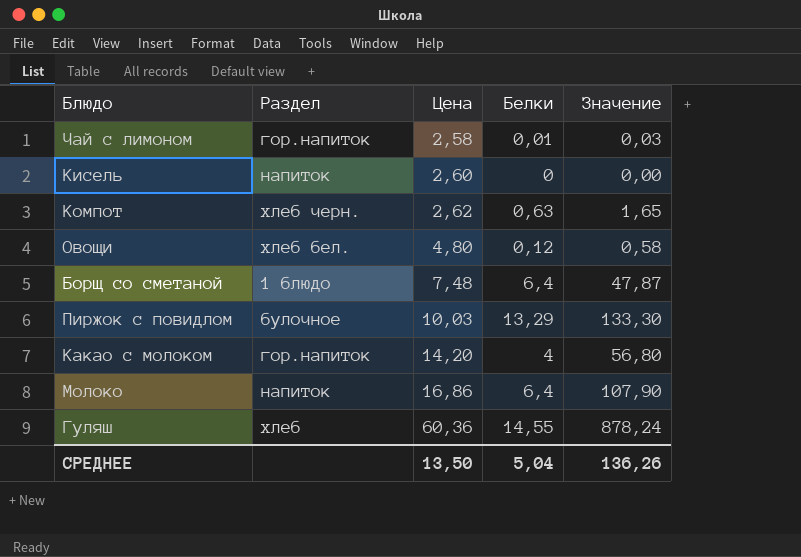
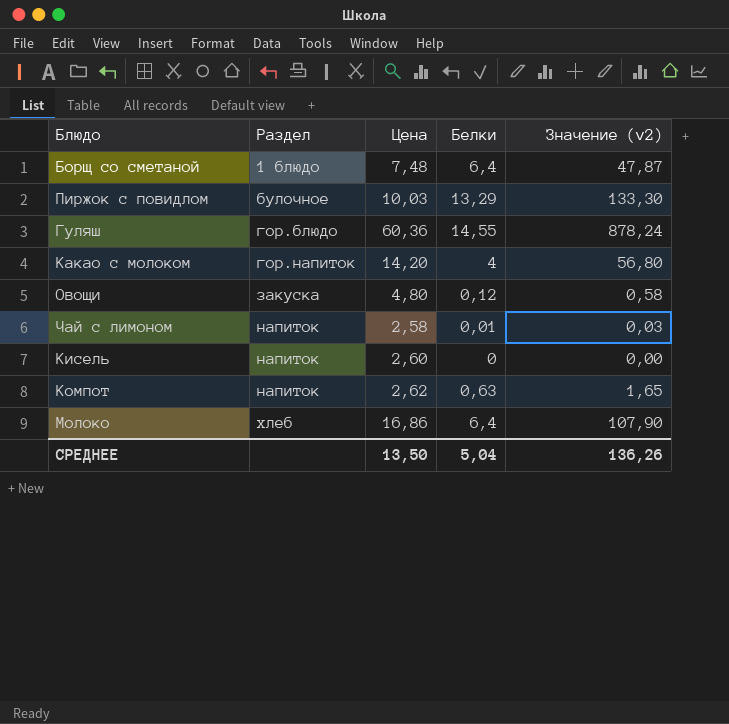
row order: Цена ascending -> Раздел ascending
column name: Значение -> Значение (v2)
Гуляш | Раздел: хлеб -> гор.блюдо
Овощи | Раздел: хлеб бел. -> закуска
Чай с лимоном | Раздел: гор.напиток -> напиток
Компот | Раздел: хлеб черн. -> напиток
Молоко | Раздел: напиток -> хлеб

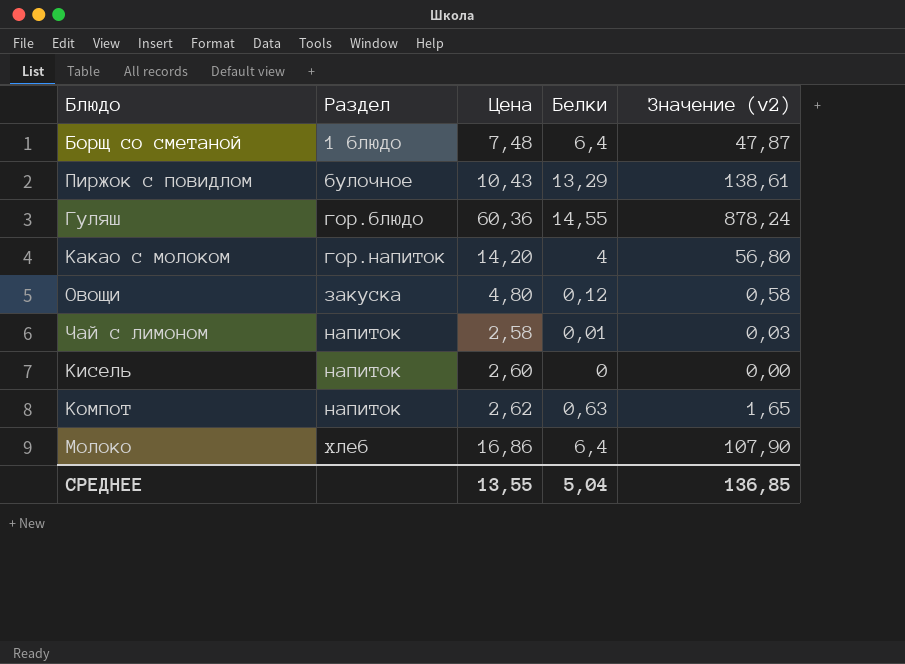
Пиржок с повидлом | Цена: 10,03 -> 10,43
Пиржок с повидлом | Значение (v2): 133,30 -> 138,61
СРЕДНЕЕ | Цена: 13,50 -> 13,55
СРЕДНЕЕ | Значение (v2): 136,26 -> 136,85

